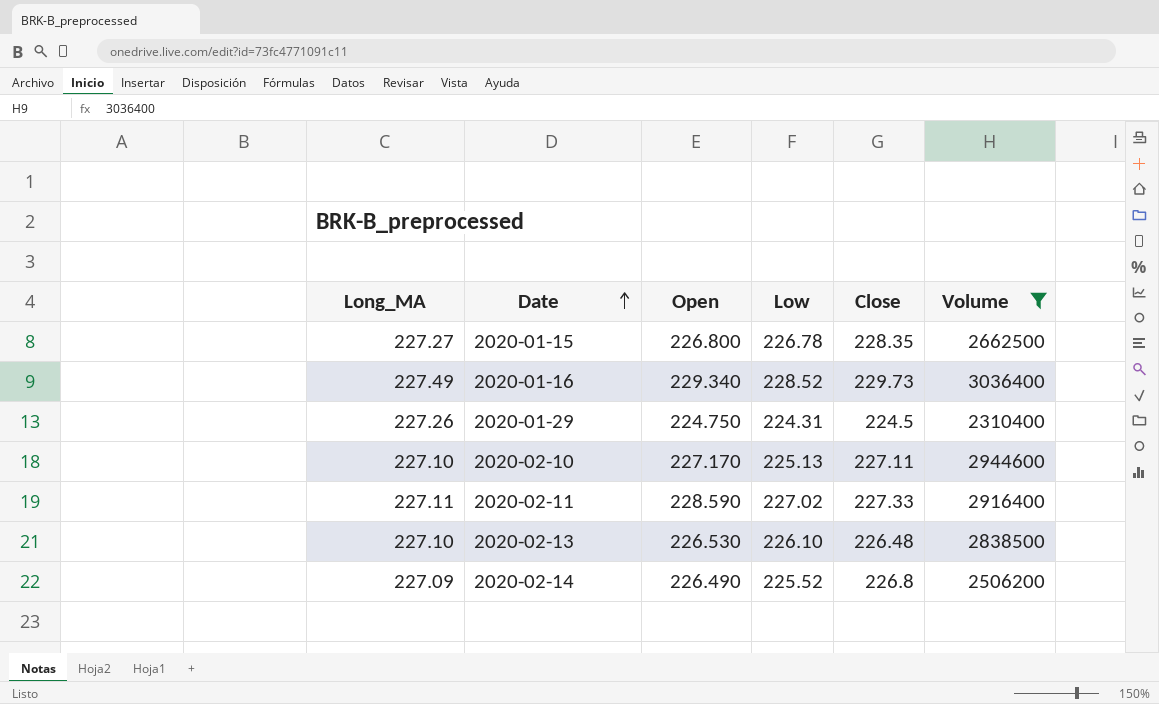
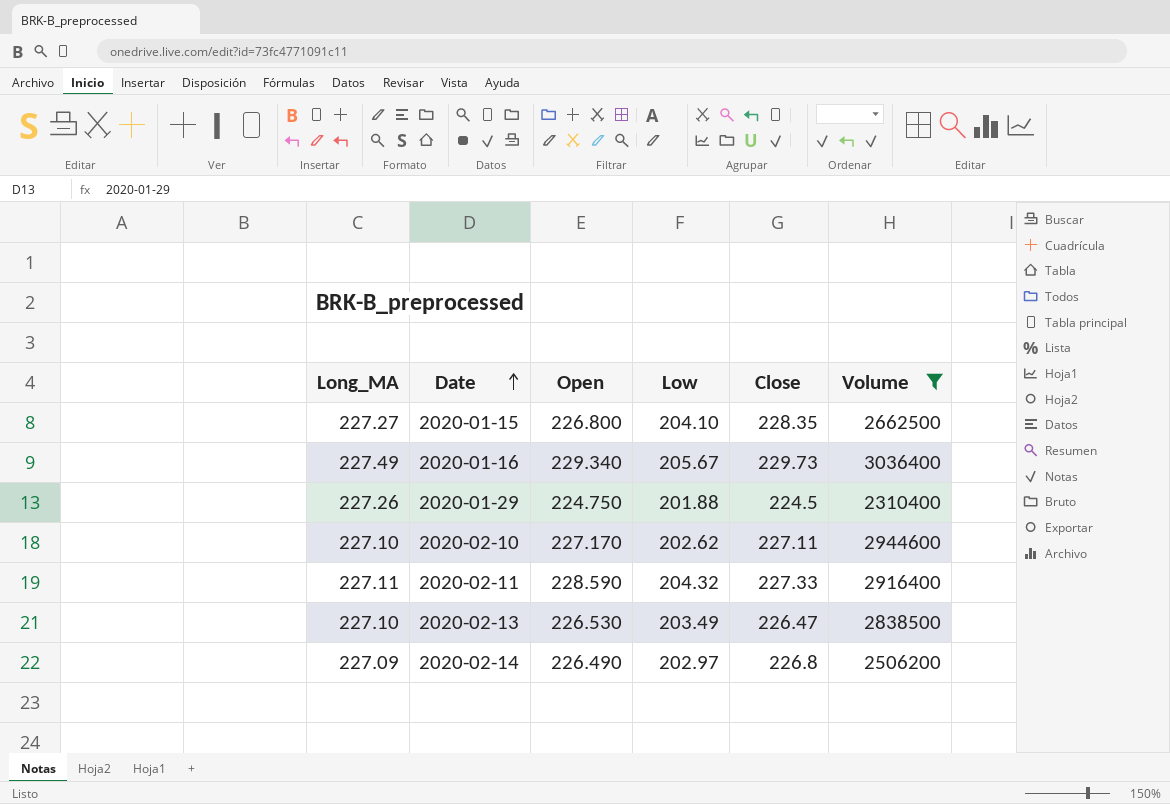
2020-01-15 | Low: 226.78 -> 204.10
2020-01-16 | Low: 228.52 -> 205.67
2020-01-29 | Low: 224.31 -> 201.88
2020-02-10 | Low: 225.13 -> 202.62
2020-02-11 | Low: 227.02 -> 204.32
2020-02-13 | Low: 226.10 -> 203.49
2020-02-13 | Close: 226.48 -> 226.47
2020-02-14 | Low: 225.52 -> 202.97

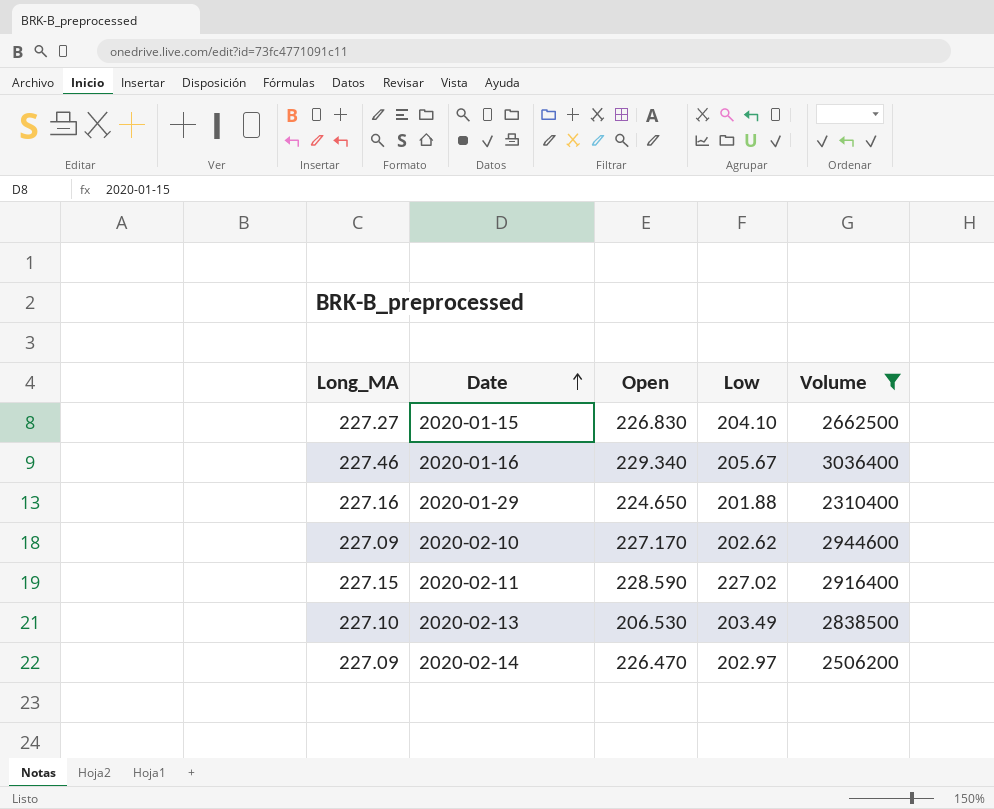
column Close | position: 5 -> none
2020-01-15 | Open: 226.800 -> 226.830
2020-01-16 | Long_MA: 227.49 -> 227.46
2020-01-29 | Long_MA: 227.26 -> 227.16
2020-01-29 | Open: 224.750 -> 224.650
2020-02-10 | Long_MA: 227.10 -> 227.09
2020-02-11 | Long_MA: 227.11 -> 227.15
2020-02-11 | Low: 204.32 -> 227.02
2020-02-13 | Open: 226.530 -> 206.530
2020-02-14 | Open: 226.490 -> 226.470

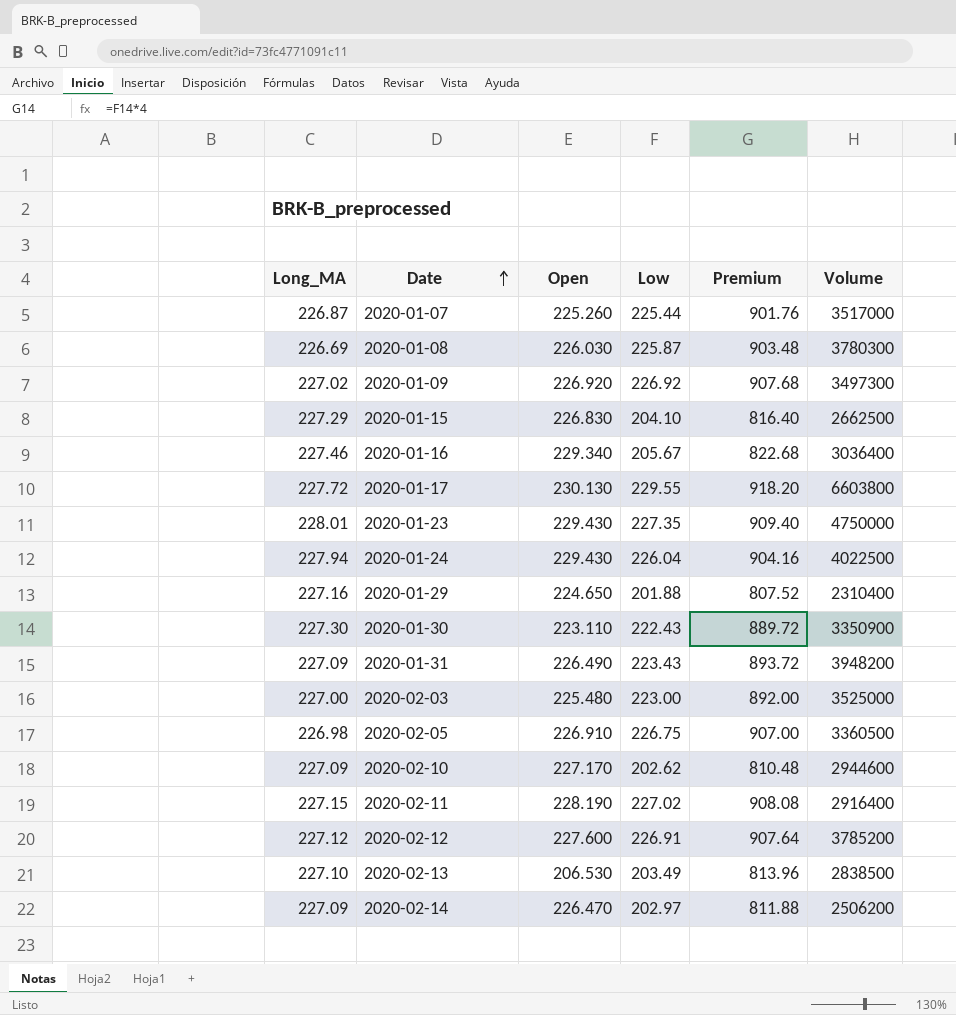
filter: Volume <= 3036400 -> none
column Premium | formula: none -> [Low] * 4
2020-01-15 | Long_MA: 227.27 -> 227.29
2020-02-11 | Open: 228.590 -> 228.190

